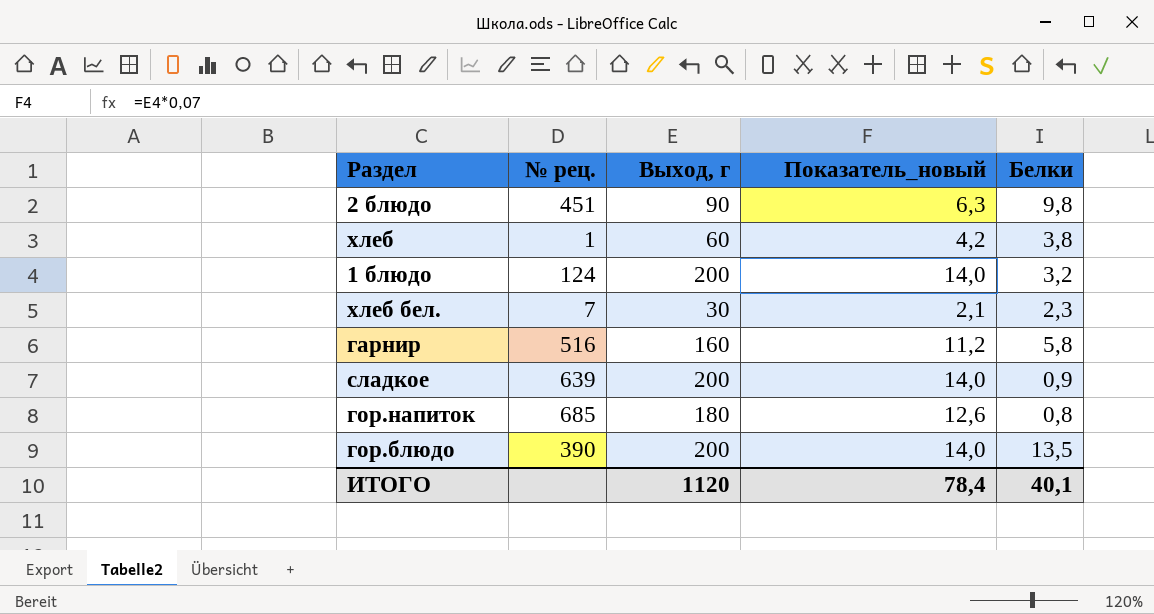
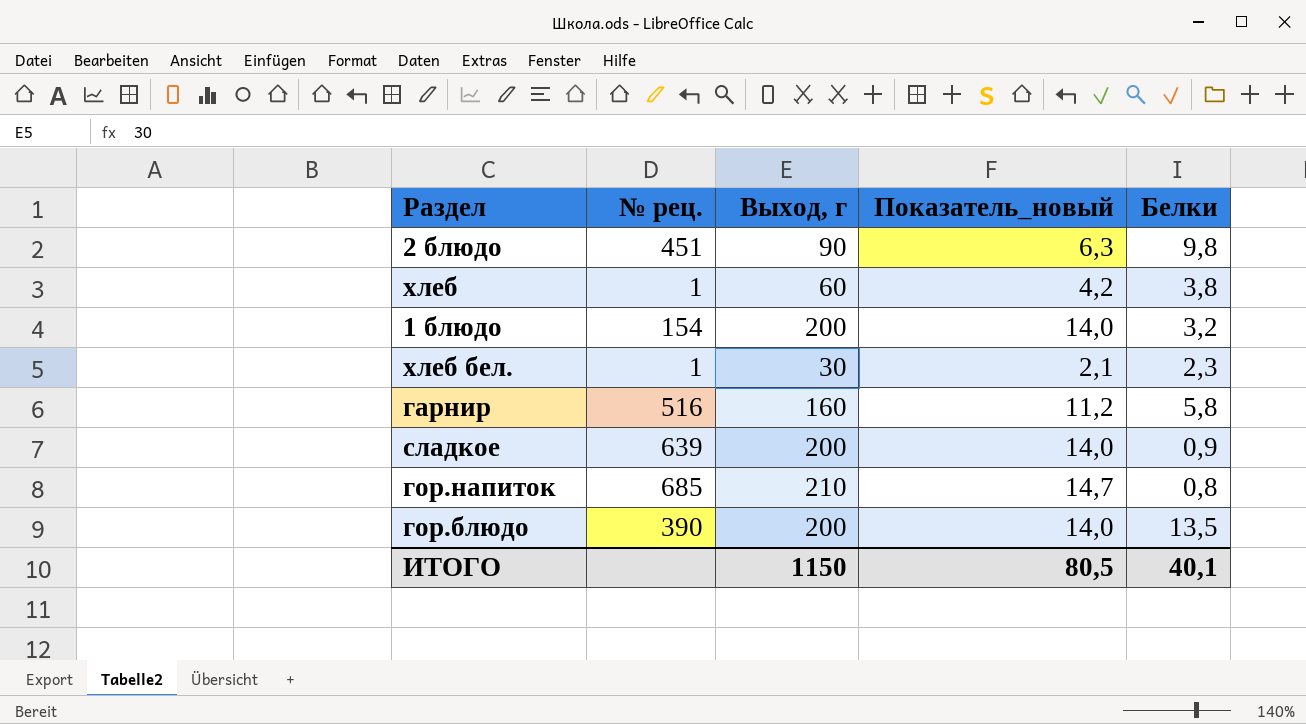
1 блюдо | № рец.: 124 -> 154
хлеб бел. | № рец.: 7 -> 1
гор.напиток | Выход, г: 180 -> 210
гор.напиток | Показатель_новый: 12,6 -> 14,7
ИТОГО | Выход, г: 1120 -> 1150
ИТОГО | Показатель_новый: 78,4 -> 80,5

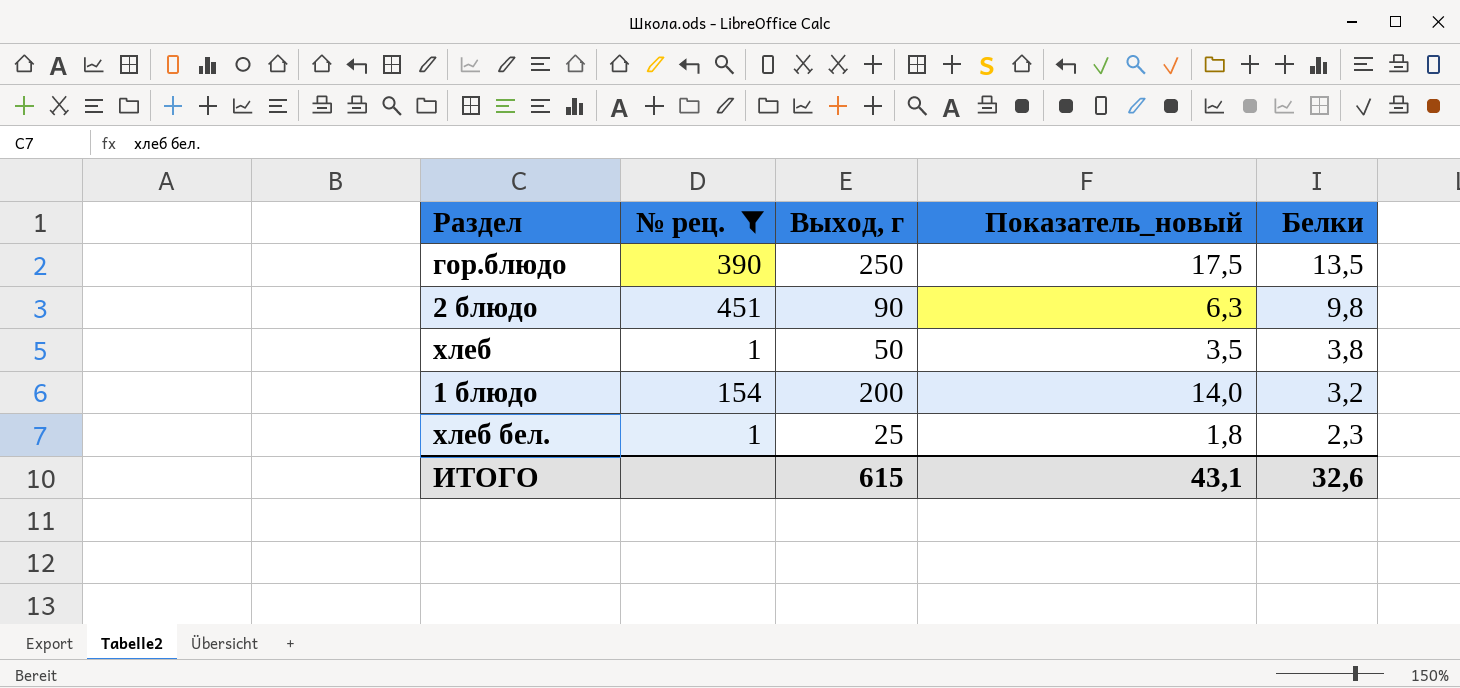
filter: none -> № рец. <= 451
row order: none -> Белки descending
гор.блюдо | Выход, г: 200 -> 250
гор.блюдо | Показатель_новый: 14,0 -> 17,5
хлеб | Выход, г: 60 -> 50
хлеб | Показатель_новый: 4,2 -> 3,5
хлеб бел. | Выход, г: 30 -> 25
хлеб бел. | Показатель_новый: 2,1 -> 1,8
ИТОГО | Выход, г: 1150 -> 615
ИТОГО | Показатель_новый: 80,5 -> 43,1
ИТОГО | Белки: 40,1 -> 32,6

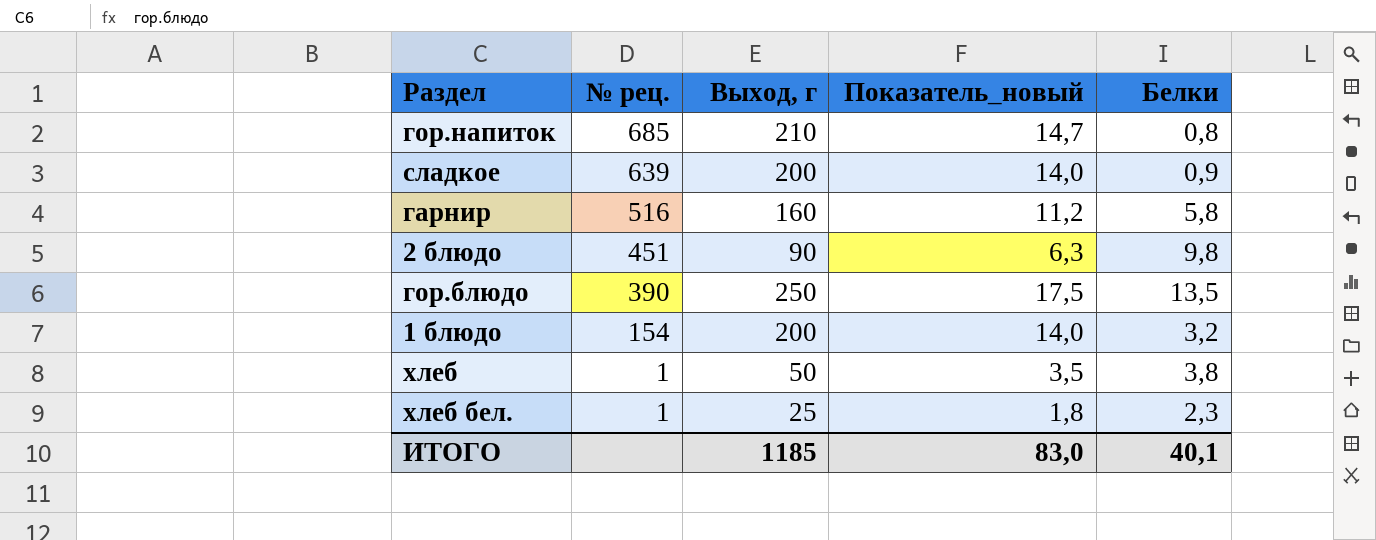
filter: № рец. <= 451 -> none
row order: Белки descending -> № рец. descending
ИТОГО | Выход, г: 615 -> 1185
ИТОГО | Показатель_новый: 43,1 -> 83,0
ИТОГО | Белки: 32,6 -> 40,1

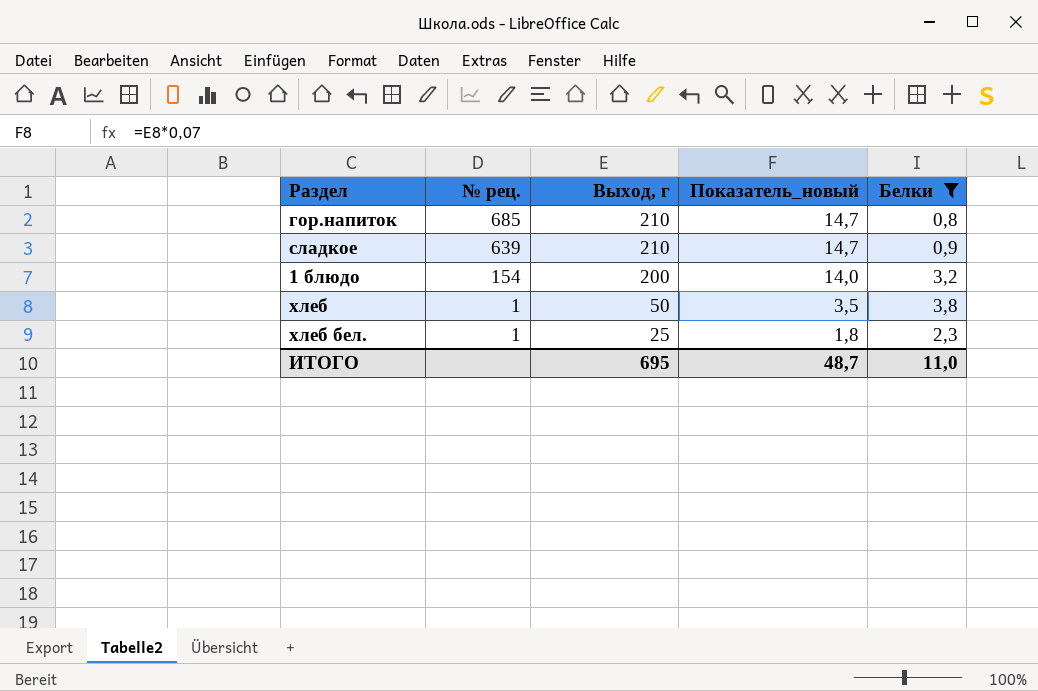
filter: none -> Белки <= 3,8
сладкое | Выход, г: 200 -> 210
сладкое | Показатель_новый: 14,0 -> 14,7
ИТОГО | Выход, г: 1185 -> 695
ИТОГО | Показатель_новый: 83,0 -> 48,7
ИТОГО | Белки: 40,1 -> 11,0

